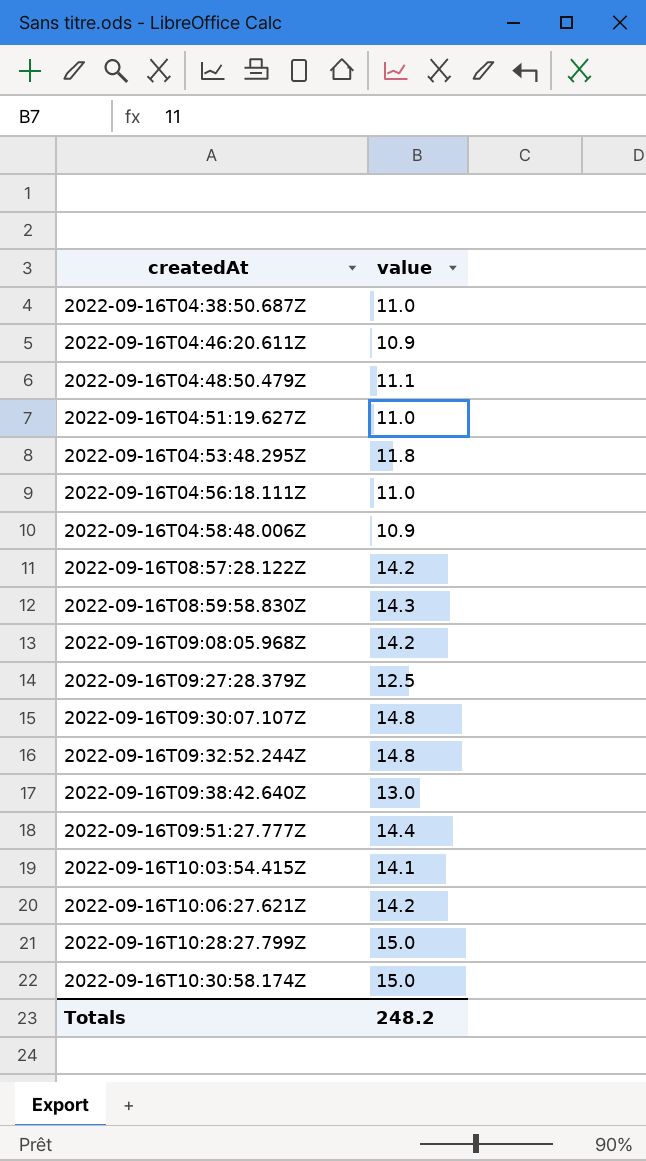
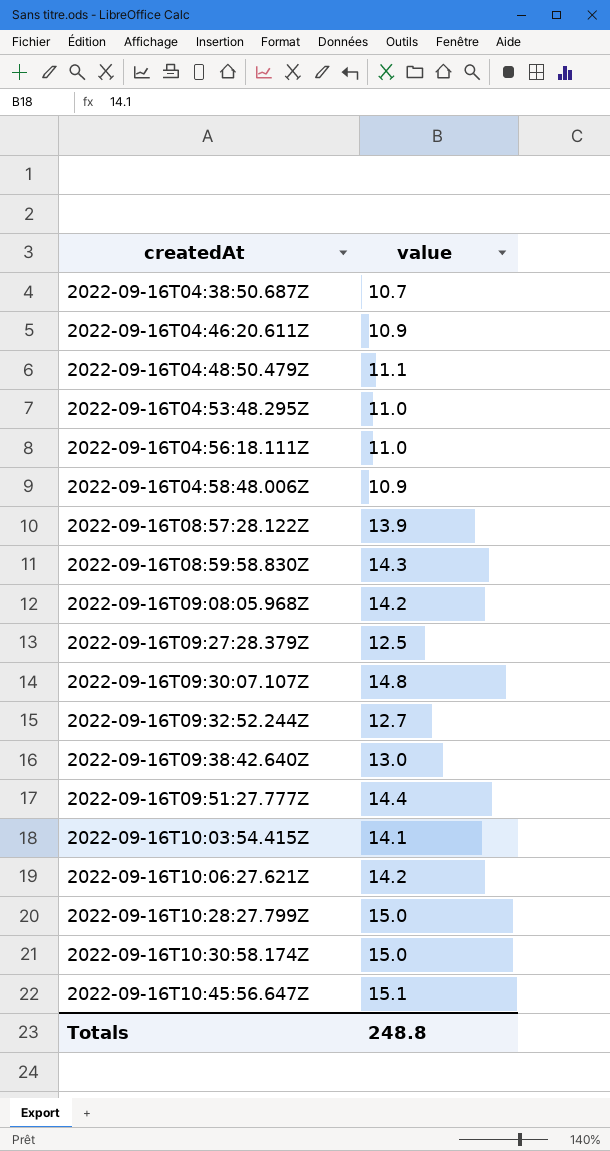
row 2022-09-16T04:51:19.627Z: 11.0 -> none
2022-09-16T04:38:50.687Z | value: 11.0 -> 10.7
2022-09-16T04:53:48.295Z | value: 11.8 -> 11.0
2022-09-16T08:57:28.122Z | value: 14.2 -> 13.9
2022-09-16T09:32:52.244Z | value: 14.8 -> 12.7
row 2022-09-16T10:45:56.647Z: none -> 15.1
Totals | value: 248.2 -> 248.8

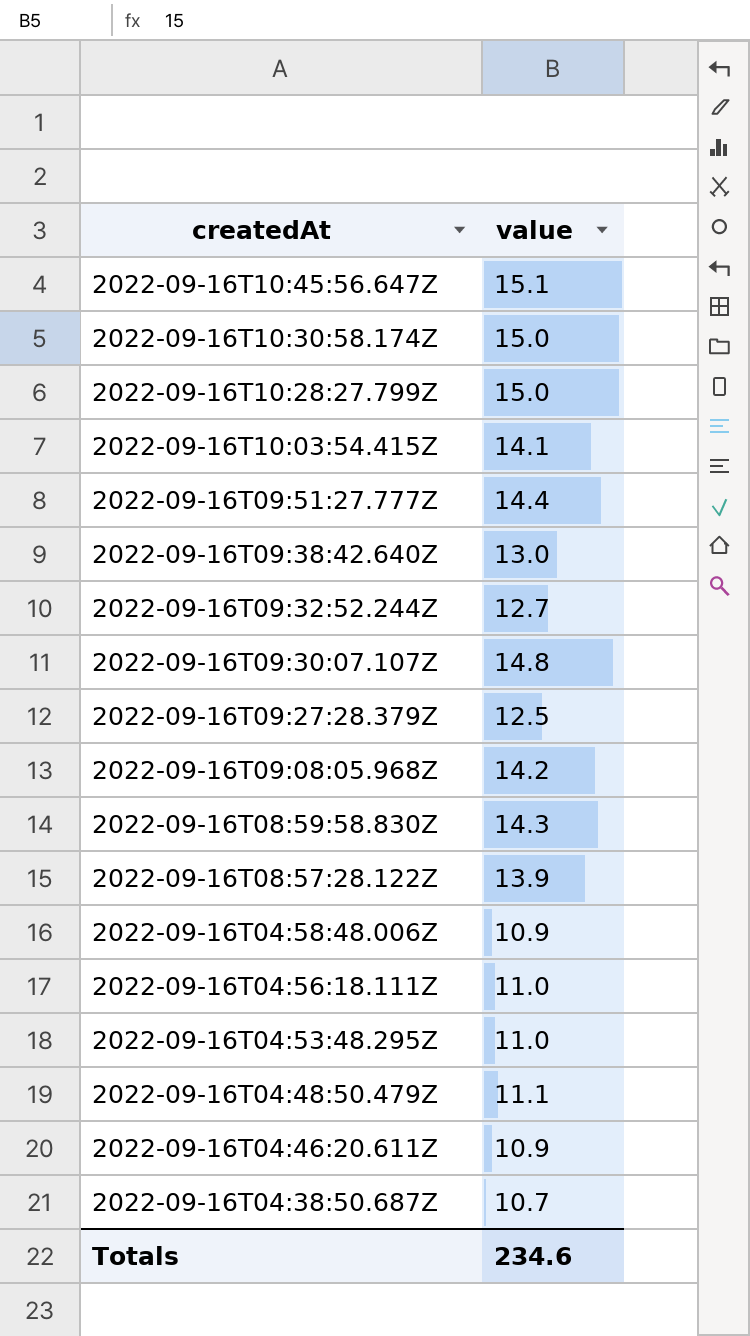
row order: createdAt ascending -> createdAt descending
row 2022-09-16T10:06:27.621Z: 14.2 -> none
Totals | value: 248.8 -> 234.6

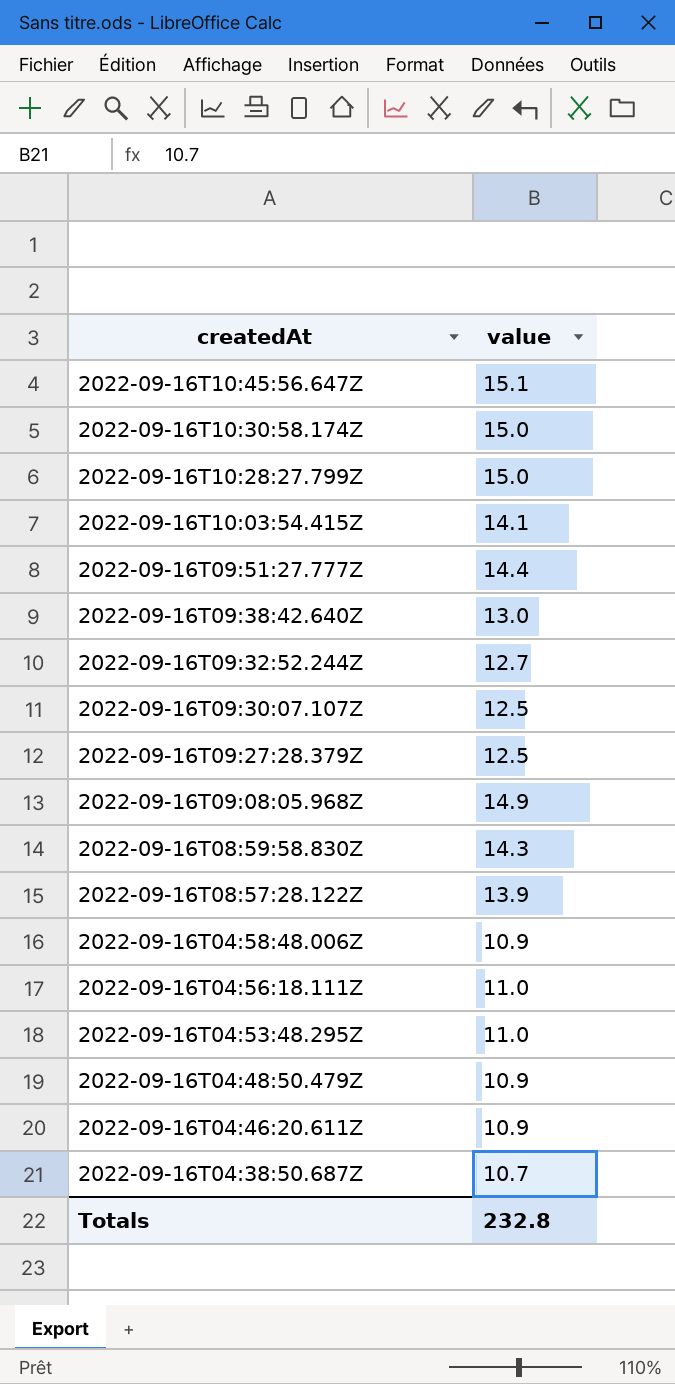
2022-09-16T09:30:07.107Z | value: 14.8 -> 12.5
2022-09-16T09:08:05.968Z | value: 14.2 -> 14.9
2022-09-16T04:48:50.479Z | value: 11.1 -> 10.9
Totals | value: 234.6 -> 232.8

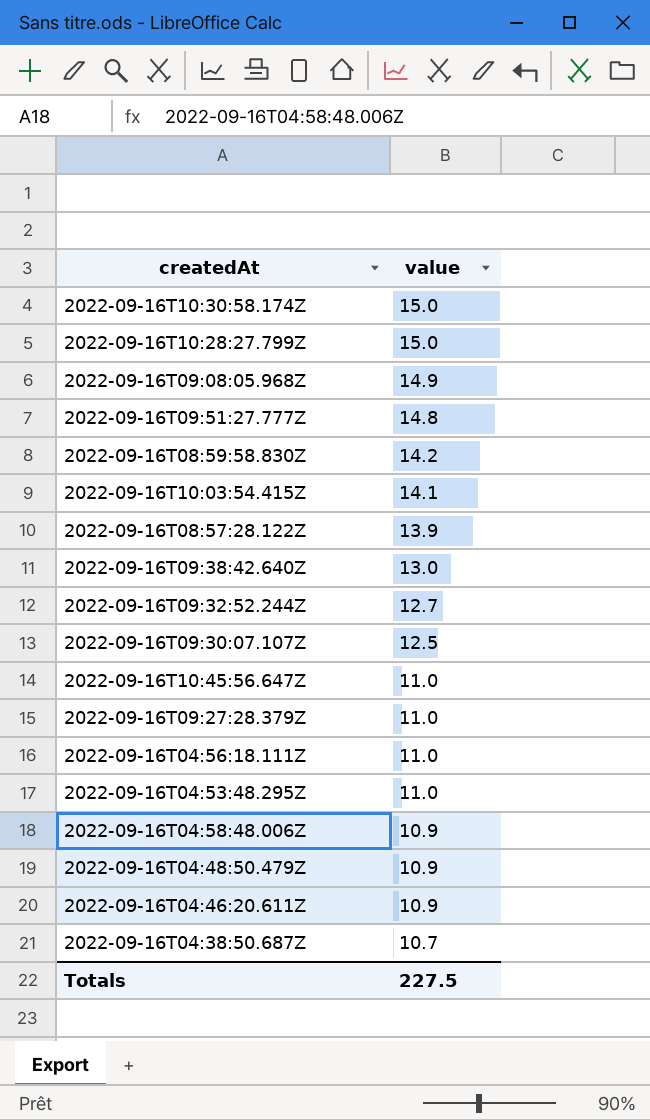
row order: createdAt descending -> value descending
2022-09-16T09:51:27.777Z | value: 14.4 -> 14.8
2022-09-16T08:59:58.830Z | value: 14.3 -> 14.2
2022-09-16T10:45:56.647Z | value: 15.1 -> 11.0
2022-09-16T09:27:28.379Z | value: 12.5 -> 11.0
Totals | value: 232.8 -> 227.5

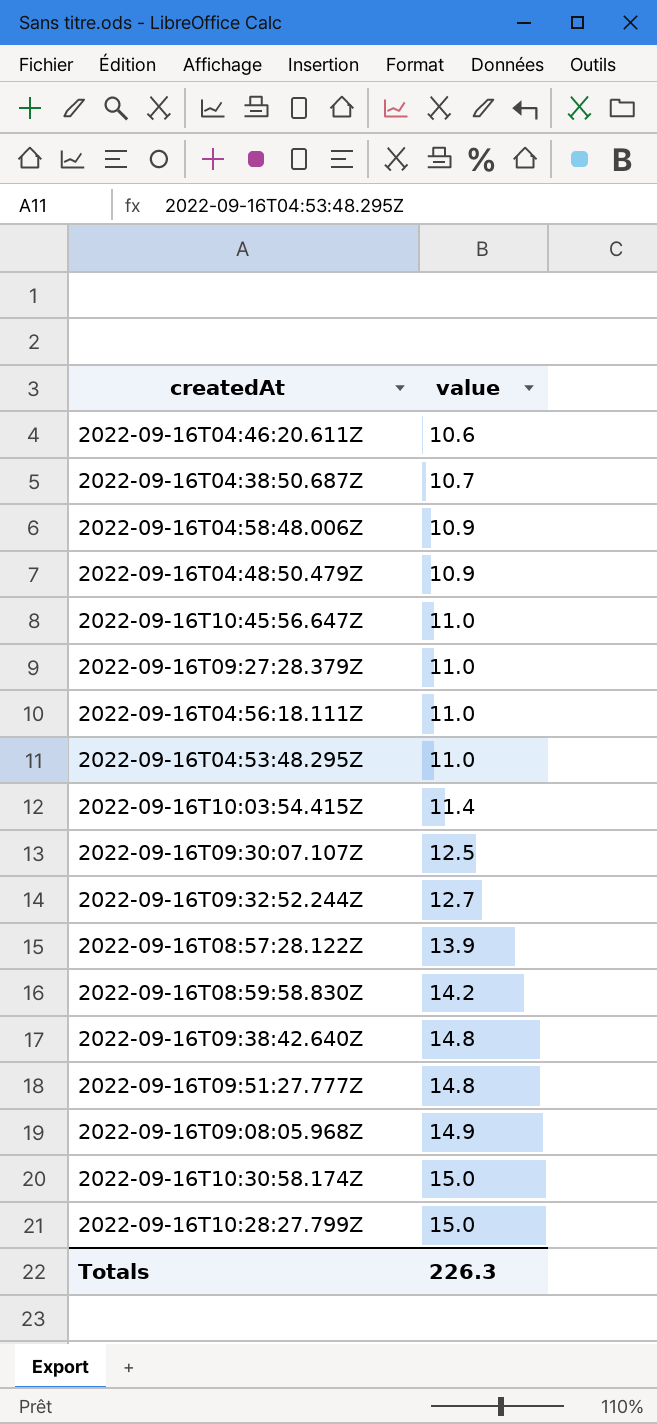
row order: value descending -> value ascending
2022-09-16T04:46:20.611Z | value: 10.9 -> 10.6
2022-09-16T10:03:54.415Z | value: 14.1 -> 11.4
2022-09-16T09:38:42.640Z | value: 13.0 -> 14.8
Totals | value: 227.5 -> 226.3

